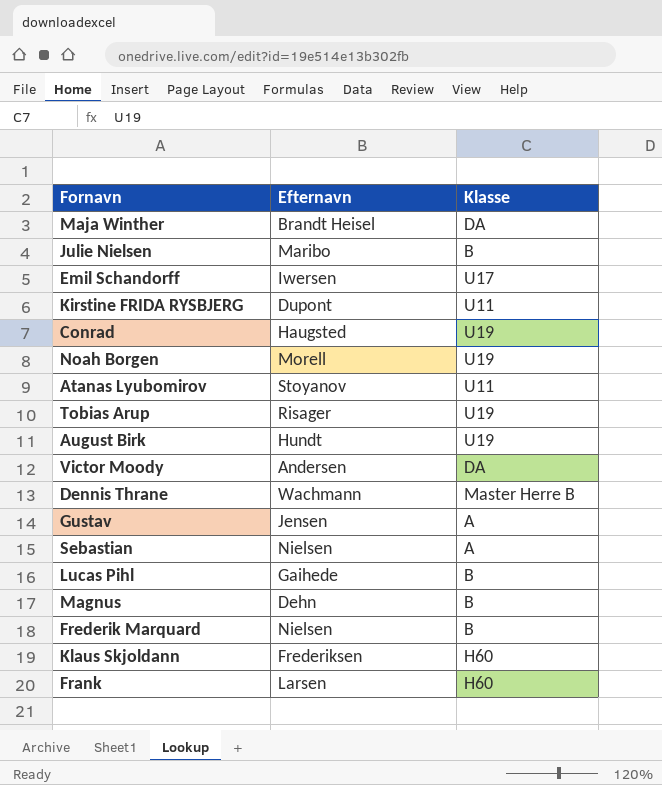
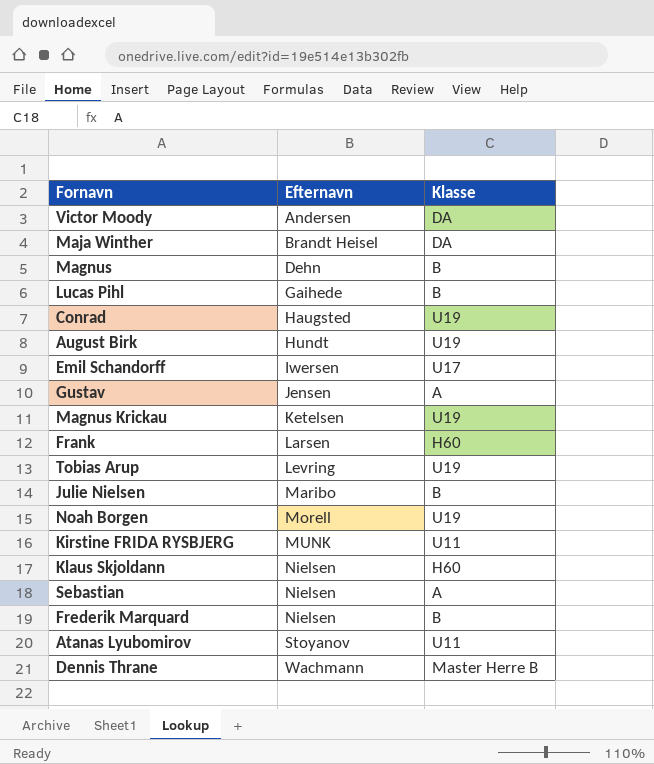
row order: none -> Efternavn ascending
row Magnus Krickau: none -> Ketelsen | U19
Tobias Arup | Efternavn: Risager -> Levring
Kirstine FRIDA RYSBJERG | Efternavn: Dupont -> MUNK
Klaus Skjoldann | Efternavn: Frederiksen -> Nielsen

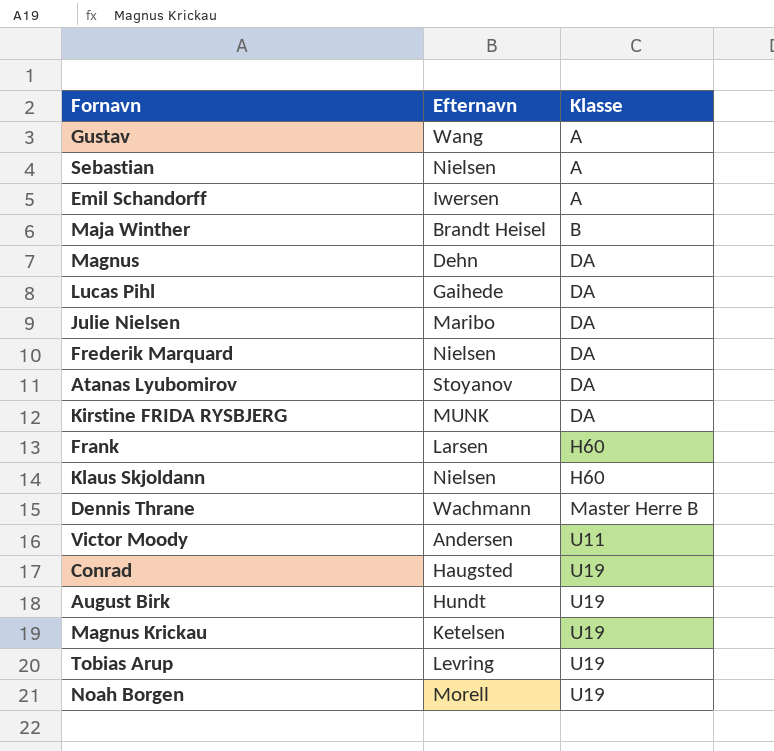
row order: Efternavn ascending -> Klasse ascending
Gustav | Efternavn: Jensen -> Wang
Emil Schandorff | Klasse: U17 -> A
Maja Winther | Klasse: DA -> B
Magnus | Klasse: B -> DA
Lucas Pihl | Klasse: B -> DA
Julie Nielsen | Klasse: B -> DA
Frederik Marquard | Klasse: B -> DA
Atanas Lyubomirov | Klasse: U11 -> DA
Kirstine FRIDA RYSBJERG | Klasse: U11 -> DA
Victor Moody | Klasse: DA -> U11

